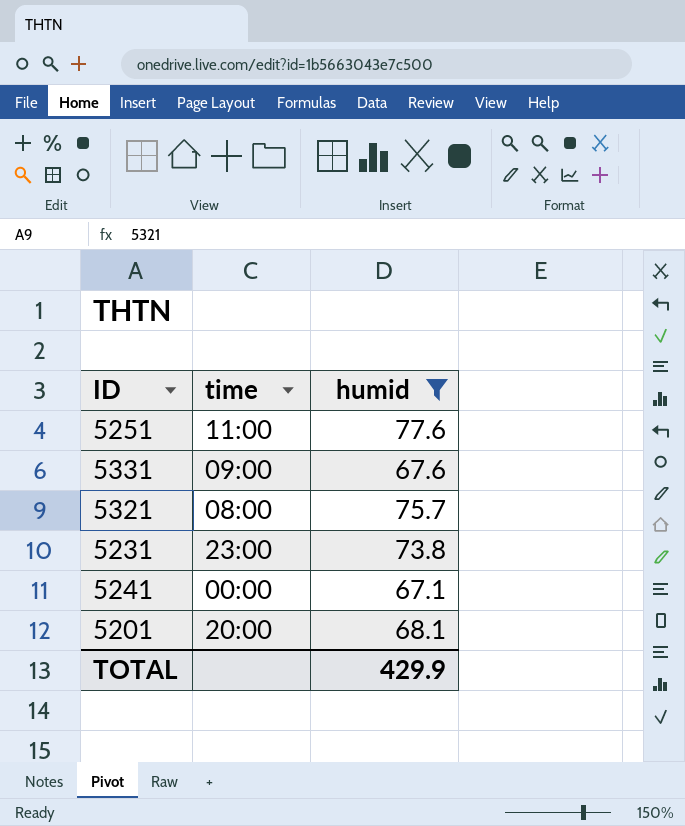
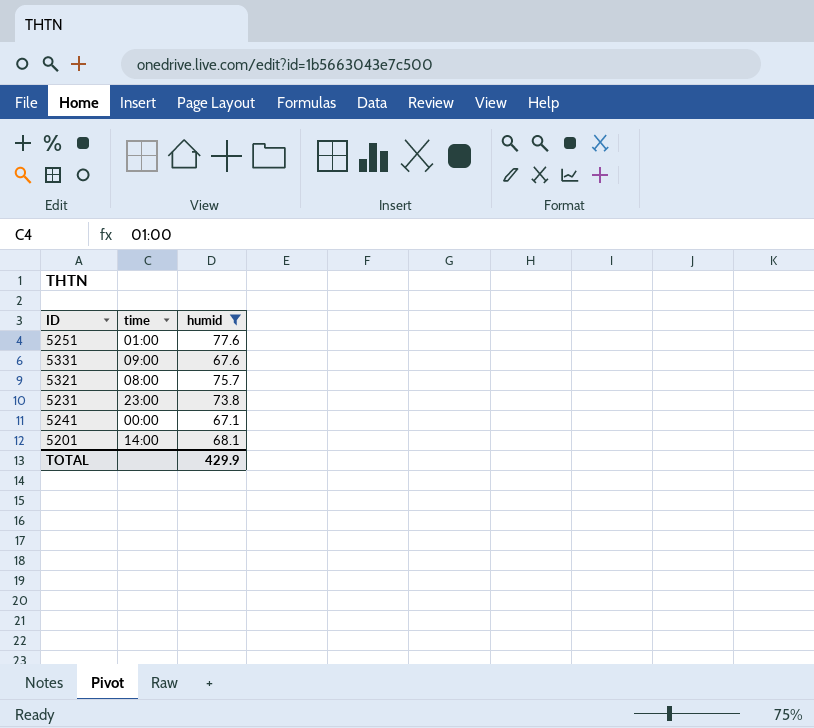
5251 | time: 11:00 -> 01:00
5201 | time: 20:00 -> 14:00

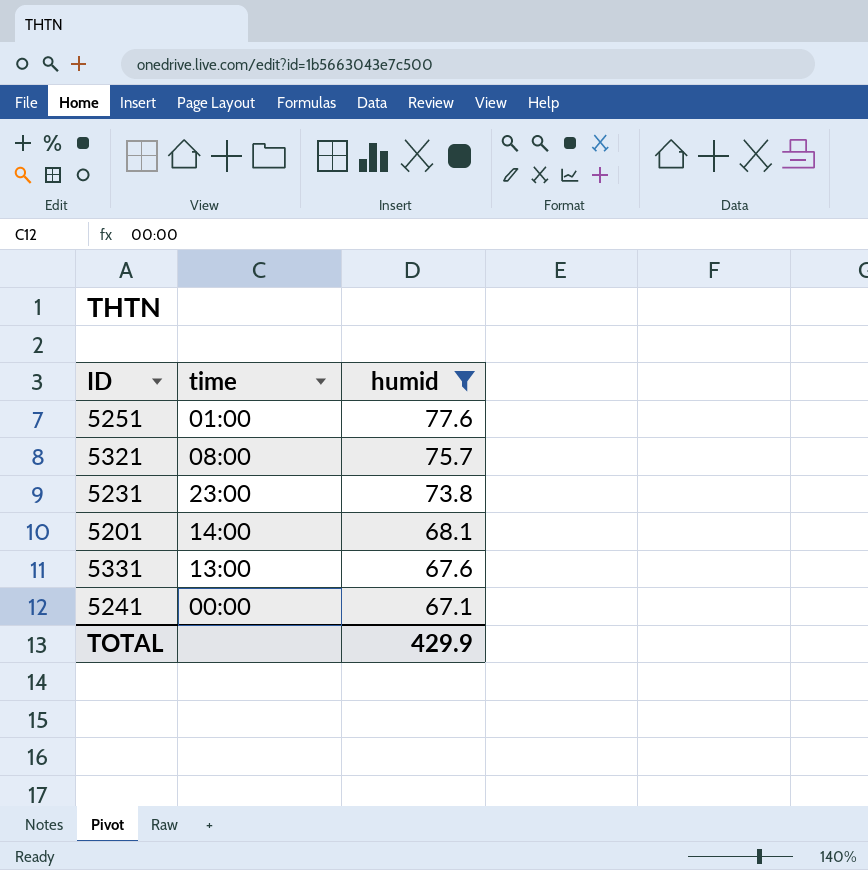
row order: none -> humid descending
5331 | time: 09:00 -> 13:00

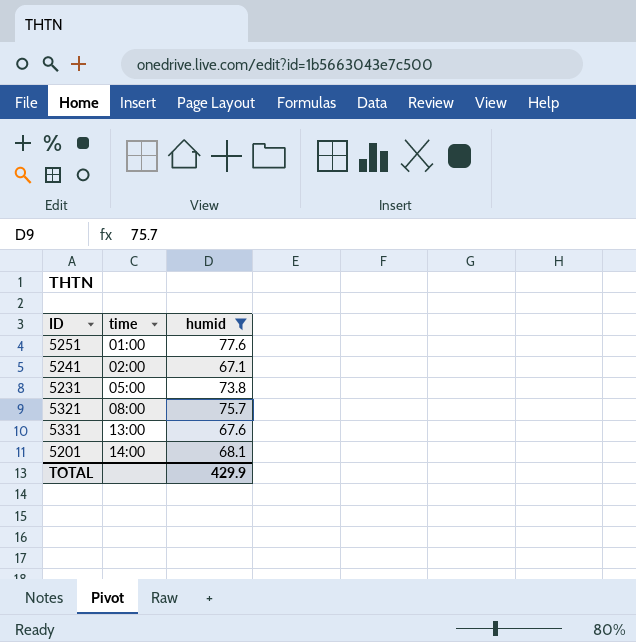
row order: humid descending -> time ascending
5241 | time: 00:00 -> 02:00
5231 | time: 23:00 -> 05:00

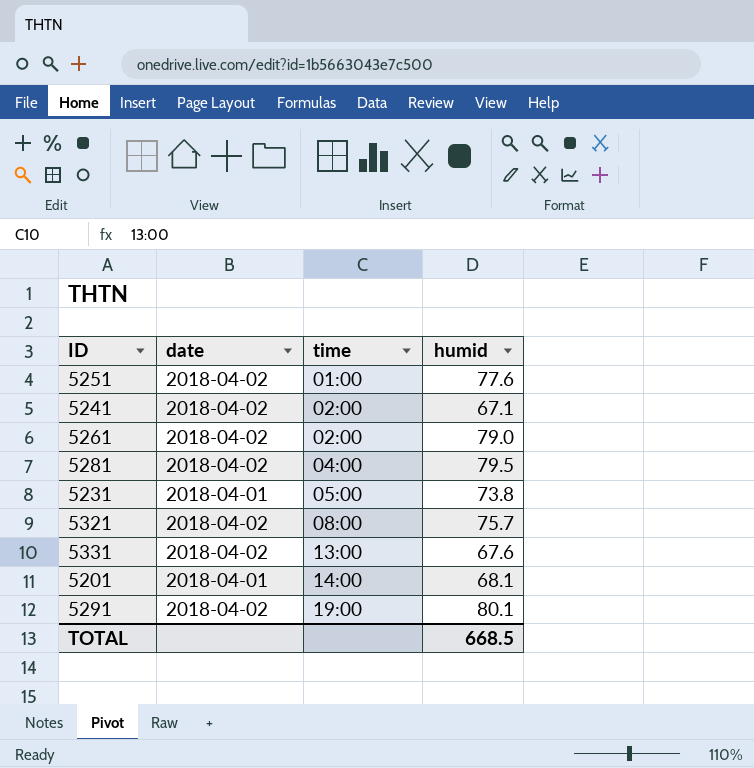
filter: humid <= 77.6 -> none
column date | position: none -> 2
TOTAL | humid: 429.9 -> 668.5

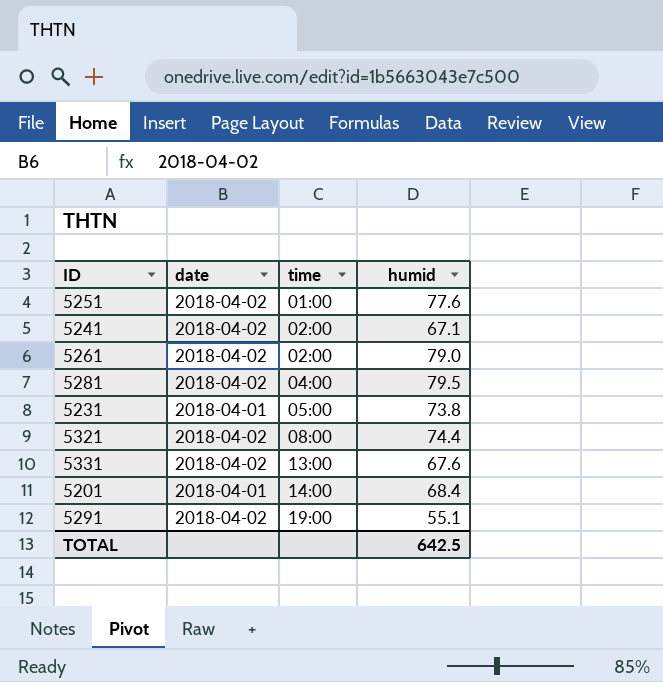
5321 | humid: 75.7 -> 74.4
5201 | humid: 68.1 -> 68.4
5291 | humid: 80.1 -> 55.1
TOTAL | humid: 668.5 -> 642.5

